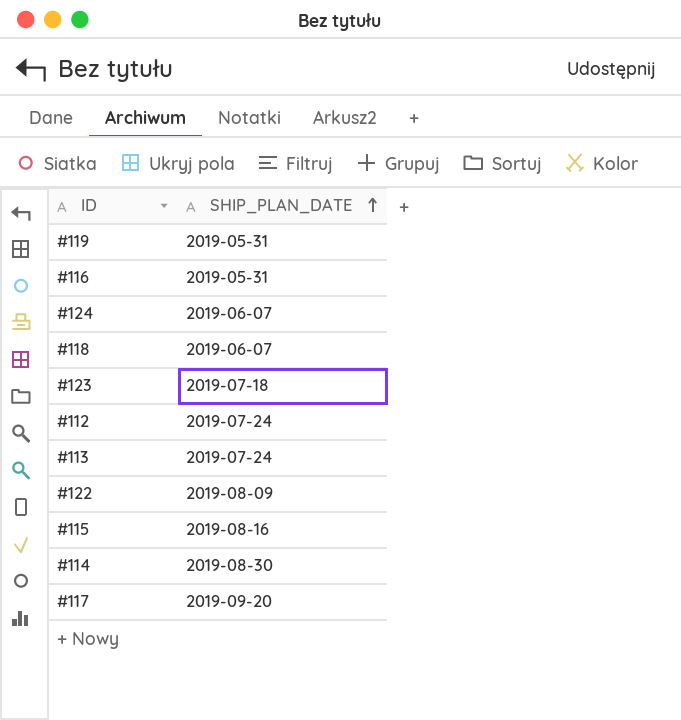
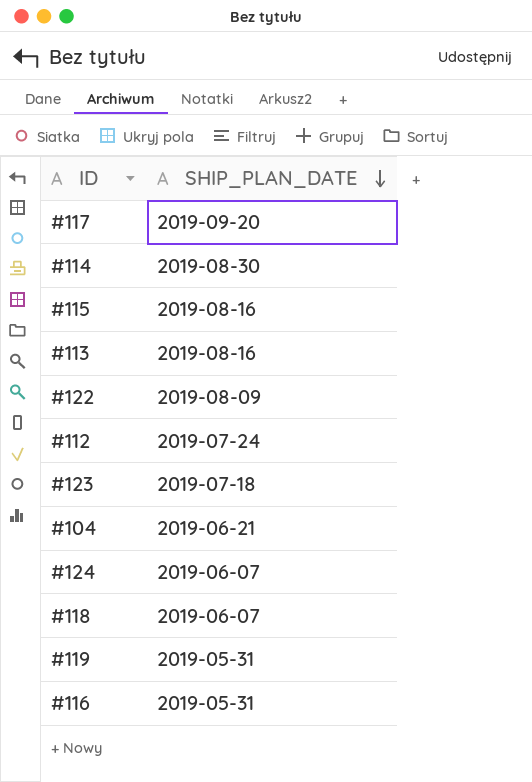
row order: SHIP_PLAN_DATE ascending -> SHIP_PLAN_DATE descending
#113 | SHIP_PLAN_DATE: 2019-07-24 -> 2019-08-16
row #104: none -> 2019-06-21

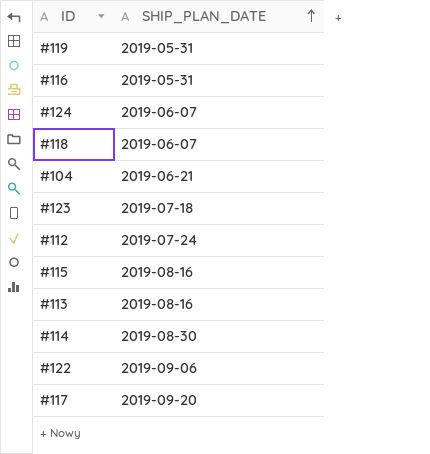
row order: SHIP_PLAN_DATE descending -> SHIP_PLAN_DATE ascending
#122 | SHIP_PLAN_DATE: 2019-08-09 -> 2019-09-06

